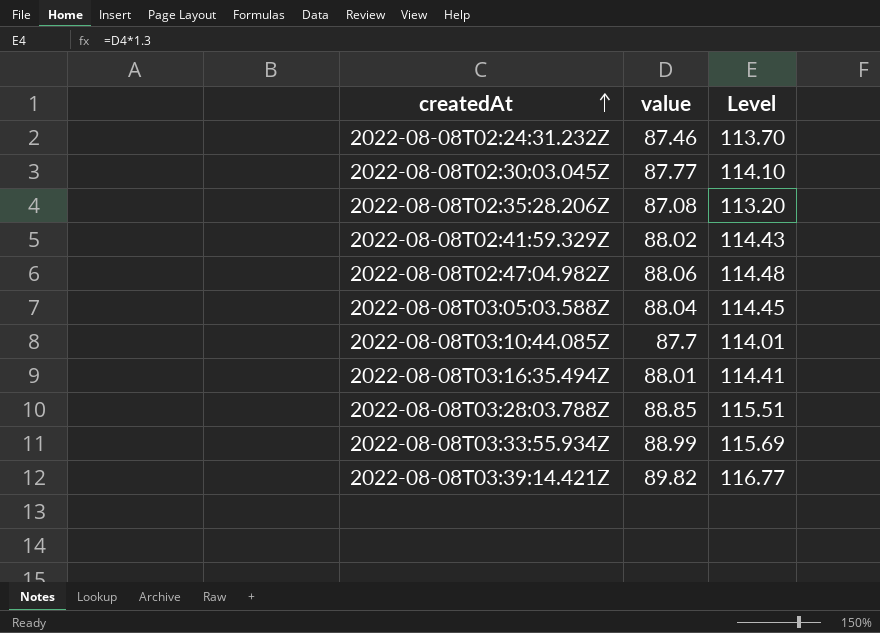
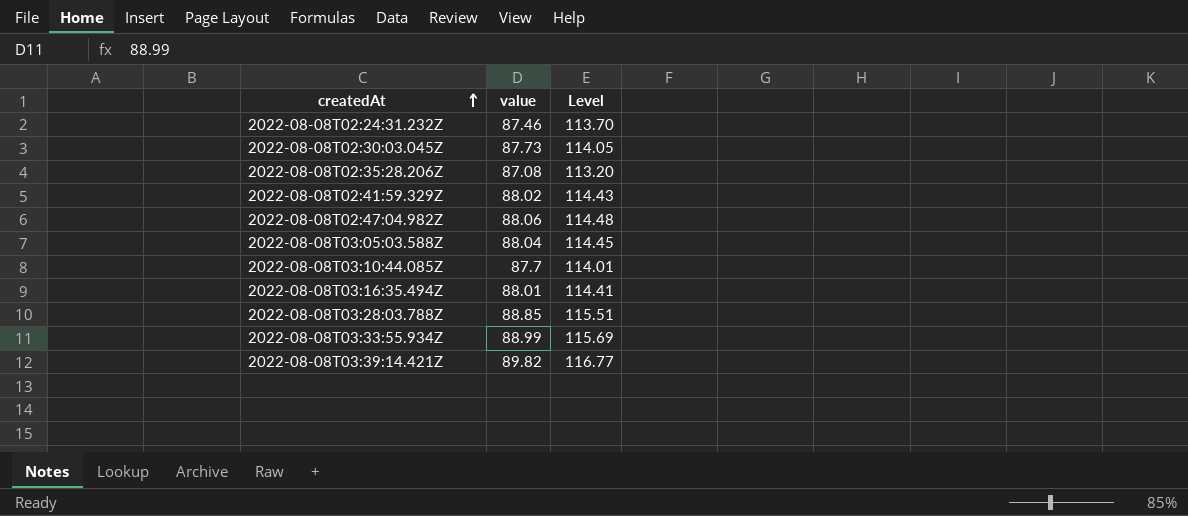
2022-08-08T02:30:03.045Z | value: 87.77 -> 87.73
2022-08-08T02:30:03.045Z | Level: 114.10 -> 114.05

